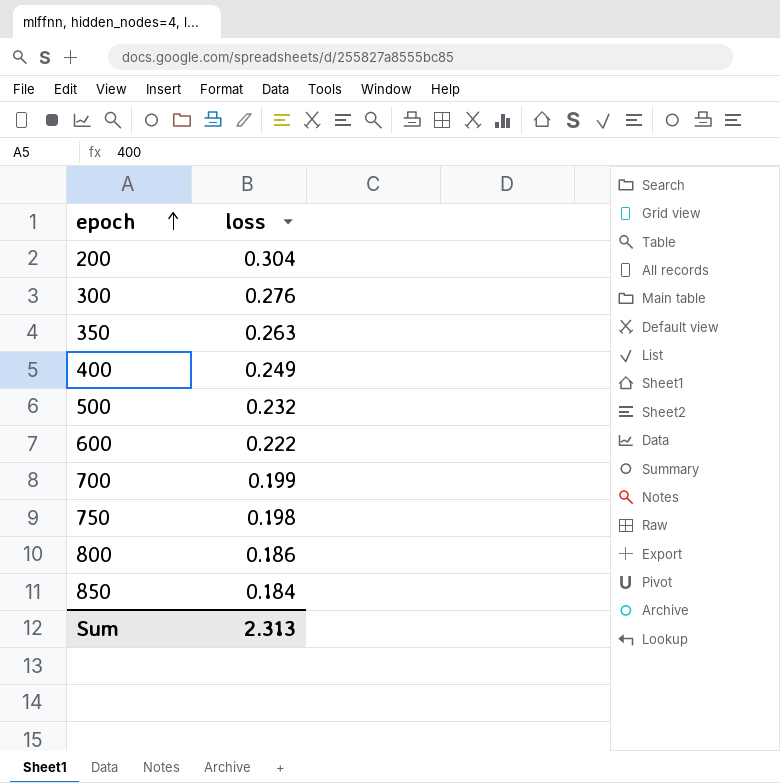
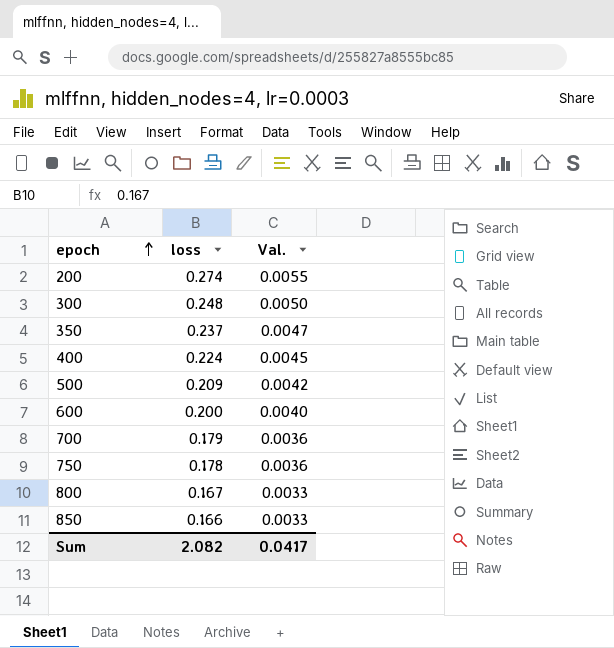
column Val. | formula: none -> [loss] * 0.02
200 | loss: 0.304 -> 0.274
300 | loss: 0.276 -> 0.248
350 | loss: 0.263 -> 0.237
400 | loss: 0.249 -> 0.224
500 | loss: 0.232 -> 0.209
600 | loss: 0.222 -> 0.200
700 | loss: 0.199 -> 0.179
750 | loss: 0.198 -> 0.178
800 | loss: 0.186 -> 0.167
850 | loss: 0.184 -> 0.166
Sum | loss: 2.313 -> 2.082

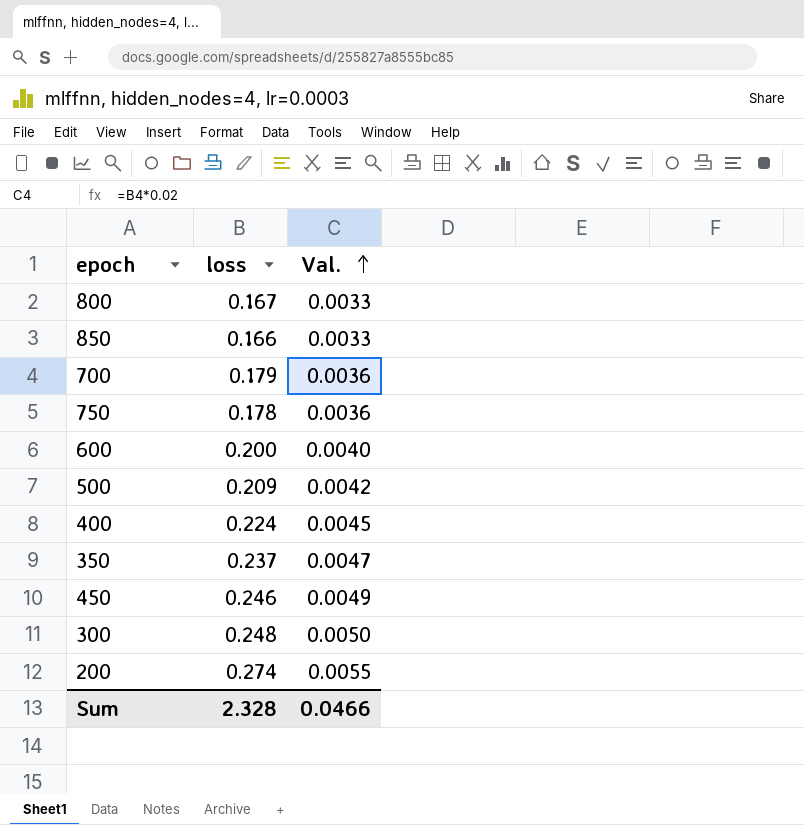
row order: epoch ascending -> Val. ascending
row 450: none -> 0.246 | 0.0049
Sum | loss: 2.082 -> 2.328
Sum | Val.: 0.0417 -> 0.0466

